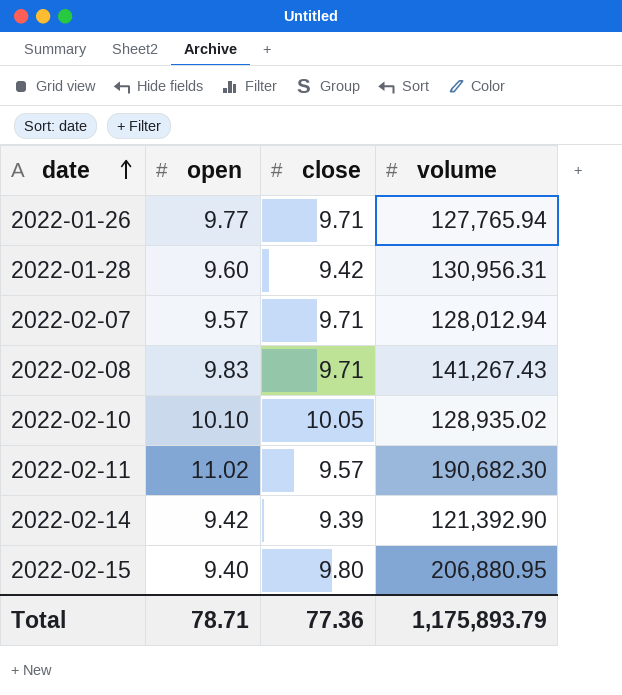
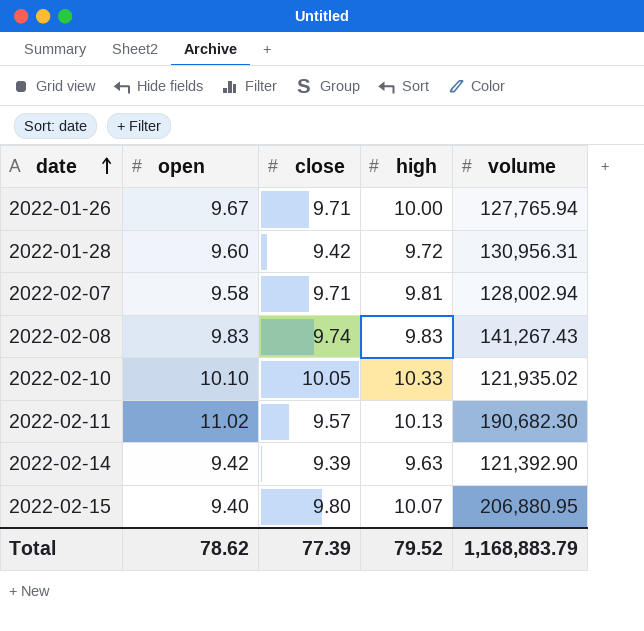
column high | position: none -> 4
2022-01-26 | open: 9.77 -> 9.67
2022-02-07 | open: 9.57 -> 9.58
2022-02-07 | volume: 128,012.94 -> 128,002.94
2022-02-08 | close: 9.71 -> 9.74
2022-02-10 | volume: 128,935.02 -> 121,935.02
Total | open: 78.71 -> 78.62
Total | close: 77.36 -> 77.39
Total | volume: 1,175,893.79 -> 1,168,883.79

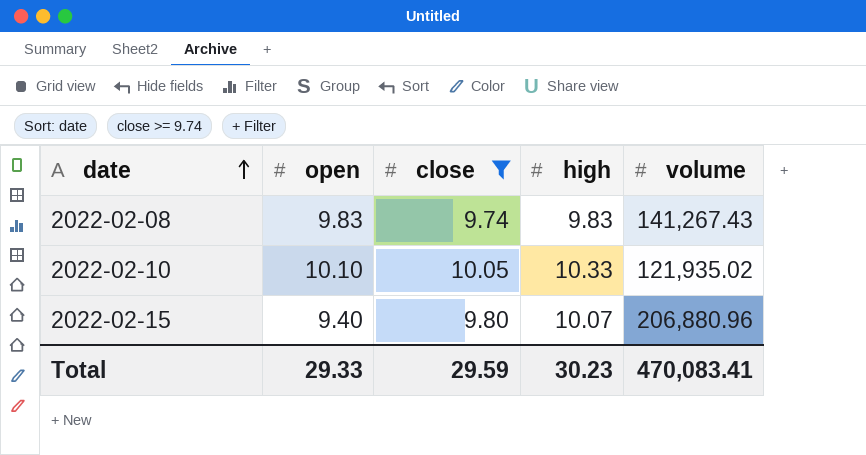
filter: none -> close >= 9.74
2022-02-15 | volume: 206,880.95 -> 206,880.96
Total | open: 78.62 -> 29.33
Total | close: 77.39 -> 29.59
Total | high: 79.52 -> 30.23
Total | volume: 1,168,883.79 -> 470,083.41

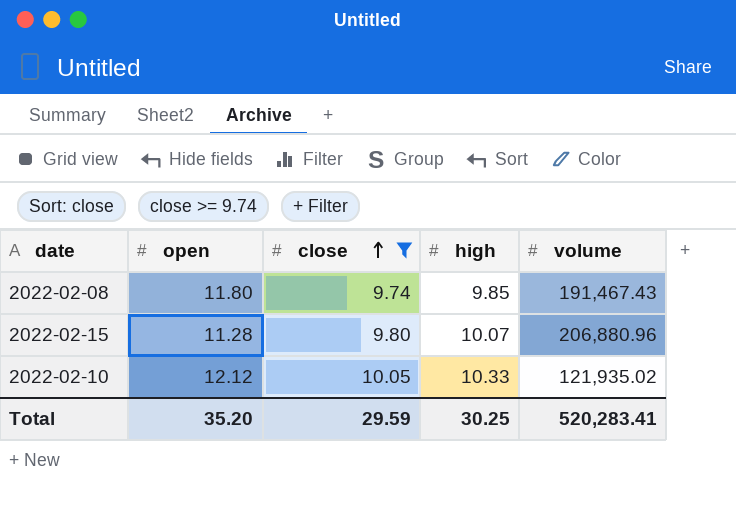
row order: date ascending -> close ascending
2022-02-08 | open: 9.83 -> 11.80
2022-02-08 | high: 9.83 -> 9.85
2022-02-08 | volume: 141,267.43 -> 191,467.43
2022-02-15 | open: 9.40 -> 11.28
2022-02-10 | open: 10.10 -> 12.12
Total | open: 29.33 -> 35.20
Total | high: 30.23 -> 30.25
Total | volume: 470,083.41 -> 520,283.41

